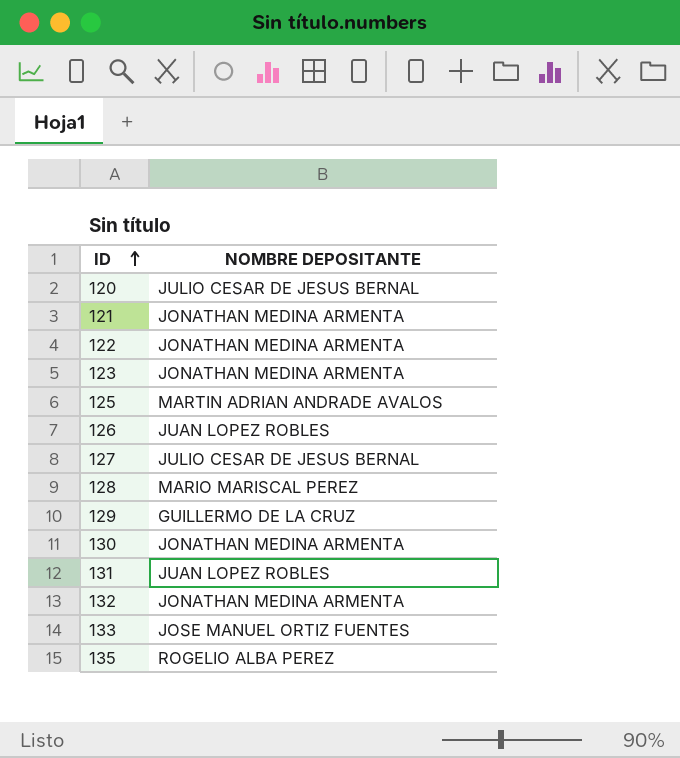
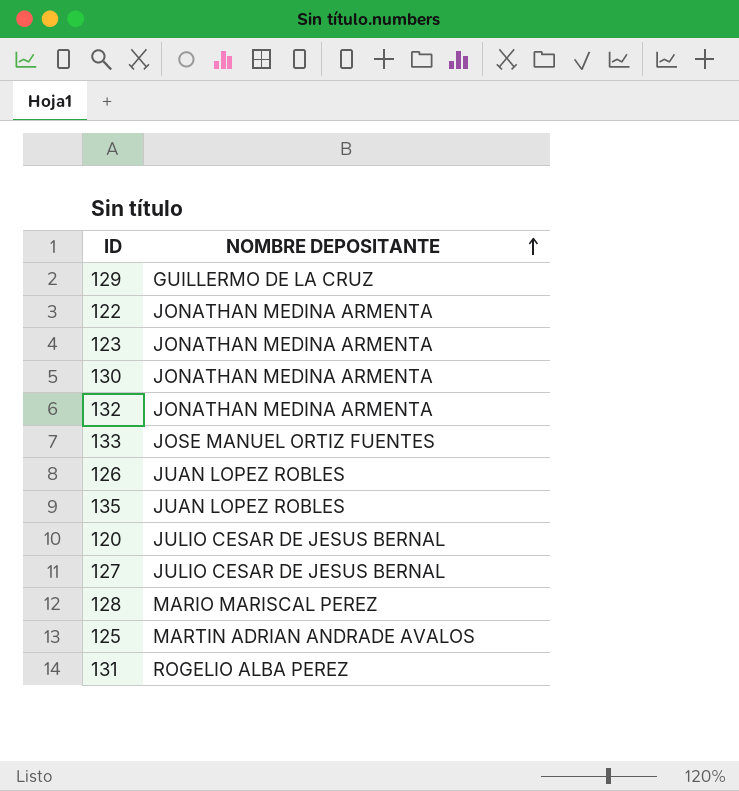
row order: ID ascending -> NOMBRE DEPOSITANTE ascending
row 121: JONATHAN MEDINA ARMENTA -> none
135 | NOMBRE DEPOSITANTE: ROGELIO ALBA PEREZ -> JUAN LOPEZ ROBLES
131 | NOMBRE DEPOSITANTE: JUAN LOPEZ ROBLES -> ROGELIO ALBA PEREZ

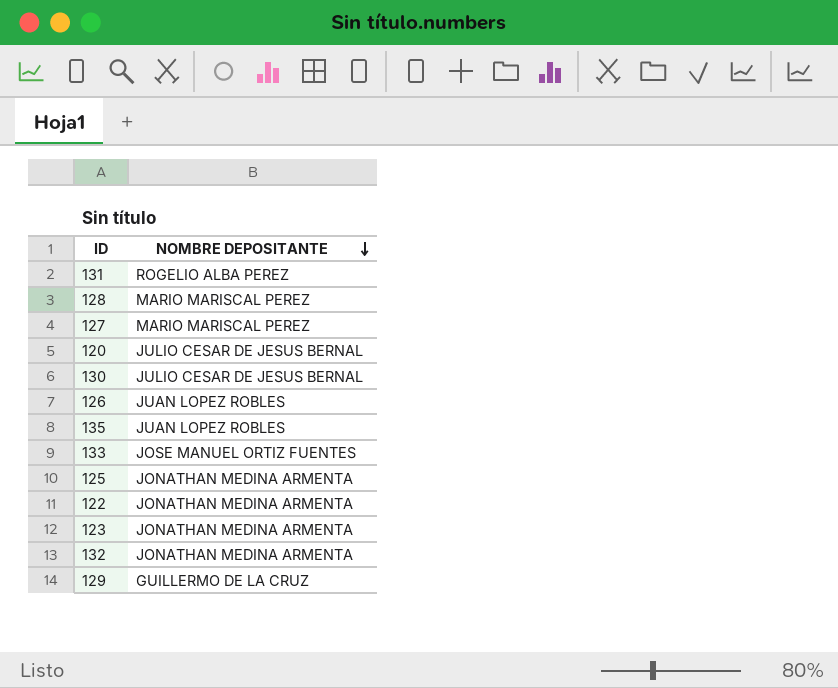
row order: NOMBRE DEPOSITANTE ascending -> NOMBRE DEPOSITANTE descending
127 | NOMBRE DEPOSITANTE: JULIO CESAR DE JESUS BERNAL -> MARIO MARISCAL PEREZ
130 | NOMBRE DEPOSITANTE: JONATHAN MEDINA ARMENTA -> JULIO CESAR DE JESUS BERNAL
125 | NOMBRE DEPOSITANTE: MARTIN ADRIAN ANDRADE AVALOS -> JONATHAN MEDINA ARMENTA

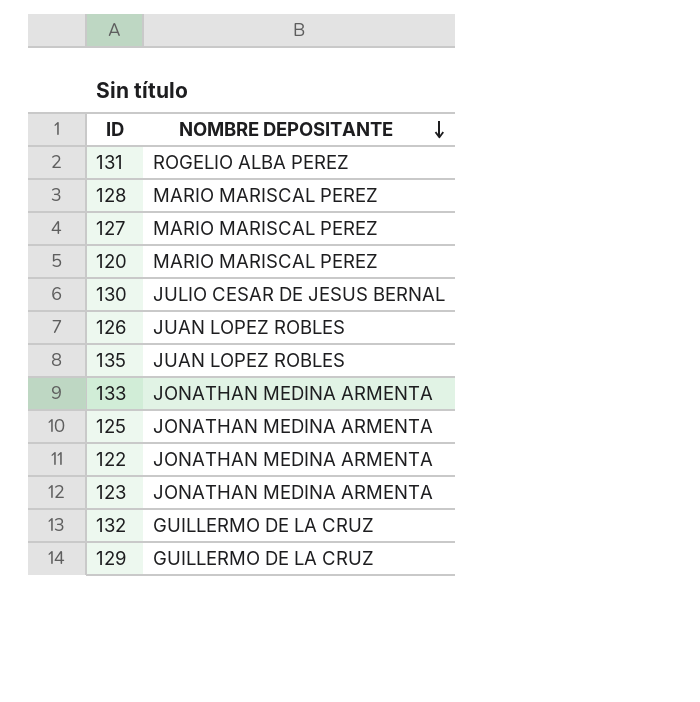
120 | NOMBRE DEPOSITANTE: JULIO CESAR DE JESUS BERNAL -> MARIO MARISCAL PEREZ
133 | NOMBRE DEPOSITANTE: JOSE MANUEL ORTIZ FUENTES -> JONATHAN MEDINA ARMENTA
132 | NOMBRE DEPOSITANTE: JONATHAN MEDINA ARMENTA -> GUILLERMO DE LA CRUZ

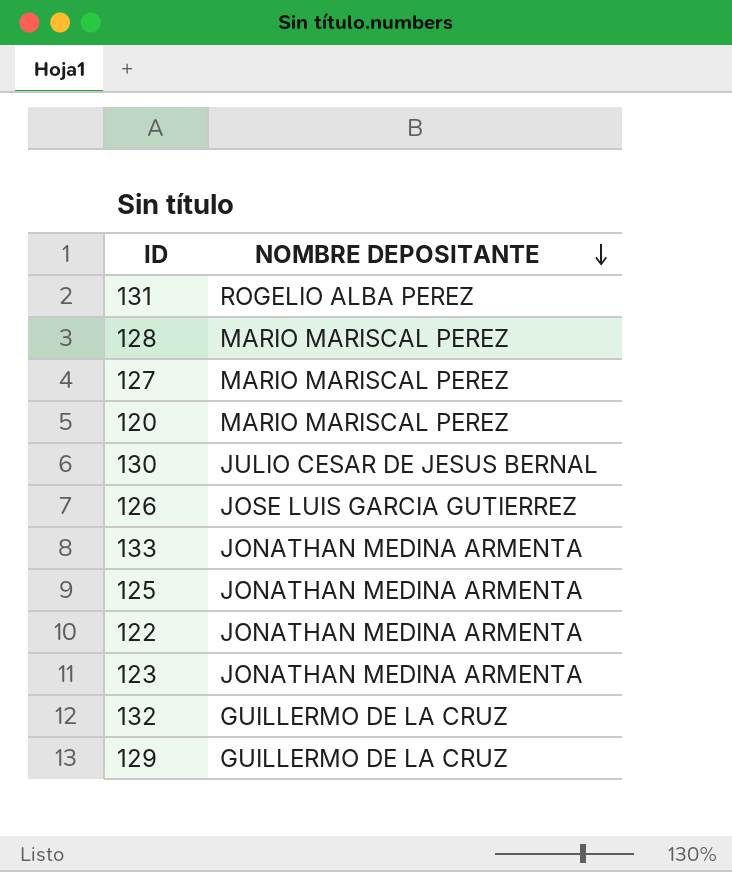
row 135: JUAN LOPEZ ROBLES -> none
126 | NOMBRE DEPOSITANTE: JUAN LOPEZ ROBLES -> JOSE LUIS GARCIA GUTIERREZ

